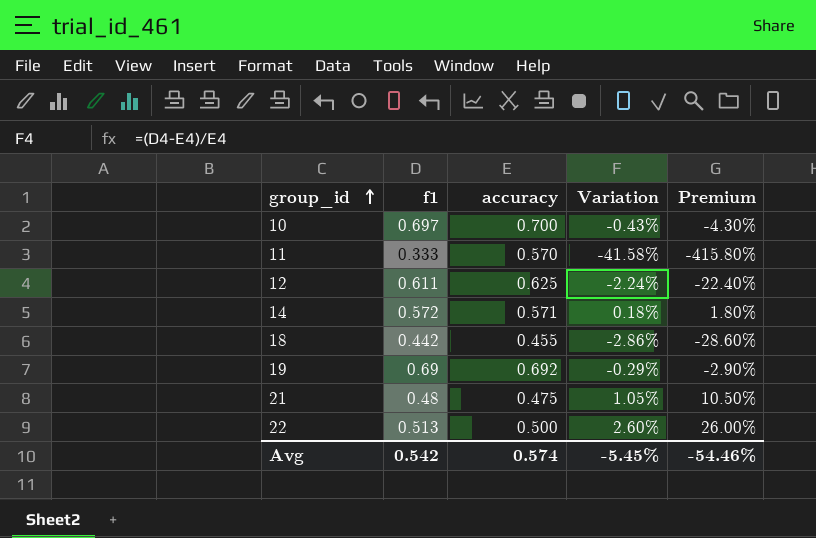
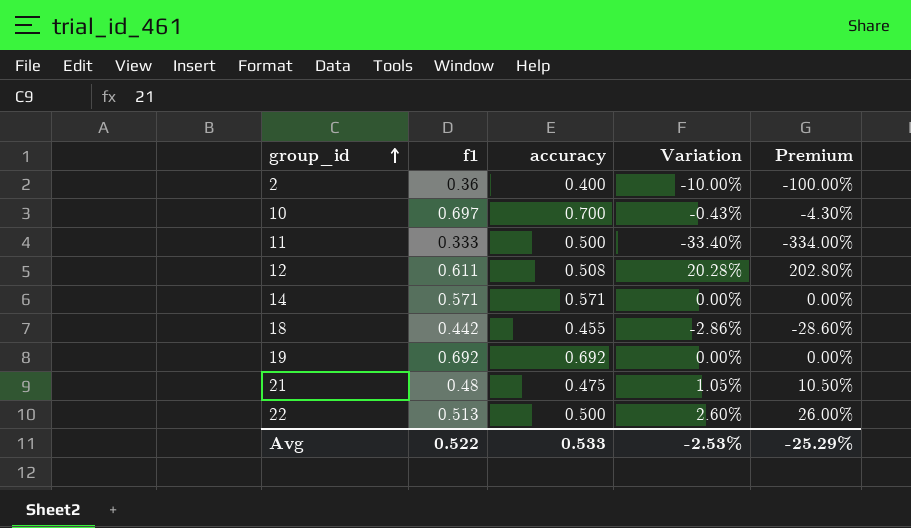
row 2: none -> 0.36 | 0.400 | -10.00% | -100.00%
11 | accuracy: 0.570 -> 0.500
11 | Variation: -41.58% -> -33.40%
11 | Premium: -415.80% -> -334.00%
12 | accuracy: 0.625 -> 0.508
12 | Variation: -2.24% -> 20.28%
12 | Premium: -22.40% -> 202.80%
14 | f1: 0.572 -> 0.571
14 | Variation: 0.18% -> 0.00%
14 | Premium: 1.80% -> 0.00%
19 | f1: 0.69 -> 0.692
19 | Variation: -0.29% -> 0.00%
19 | Premium: -2.90% -> 0.00%
Avg | f1: 0.542 -> 0.522
Avg | accuracy: 0.574 -> 0.533
Avg | Variation: -5.45% -> -2.53%
Avg | Premium: -54.46% -> -25.29%

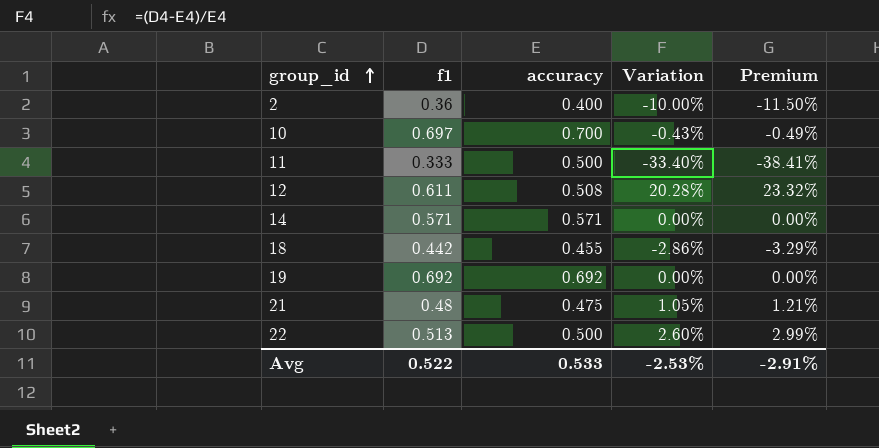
column Premium | formula: [Variation] * 10 -> [Variation] * 1.15
Avg | Premium: -25.29% -> -2.91%

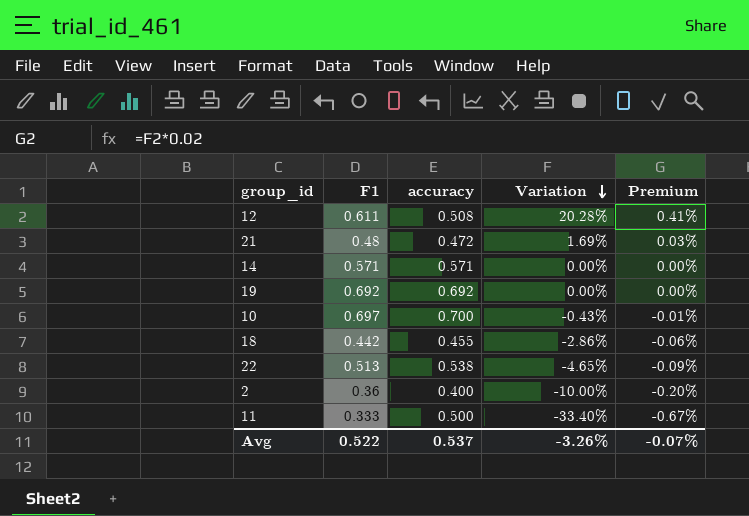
row order: group_id ascending -> Variation descending
column name: f1 -> F1
column Premium | formula: [Variation] * 1.15 -> [Variation] * 0.02
21 | accuracy: 0.475 -> 0.472
21 | Variation: 1.05% -> 1.69%
22 | accuracy: 0.500 -> 0.538
22 | Variation: 2.60% -> -4.65%
Avg | accuracy: 0.533 -> 0.537
Avg | Variation: -2.53% -> -3.26%
Avg | Premium: -2.91% -> -0.07%

